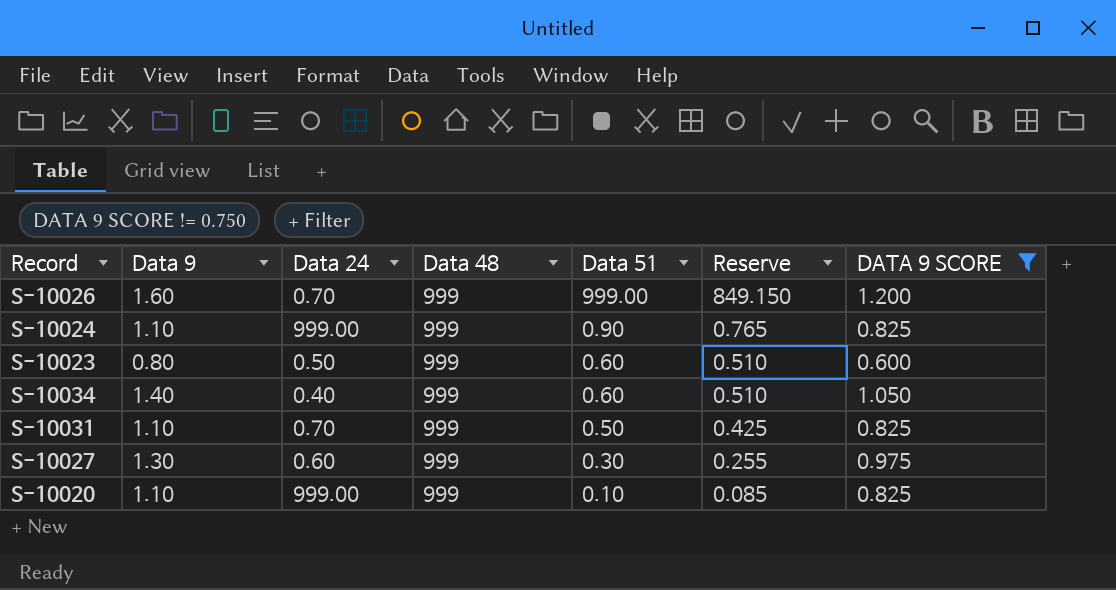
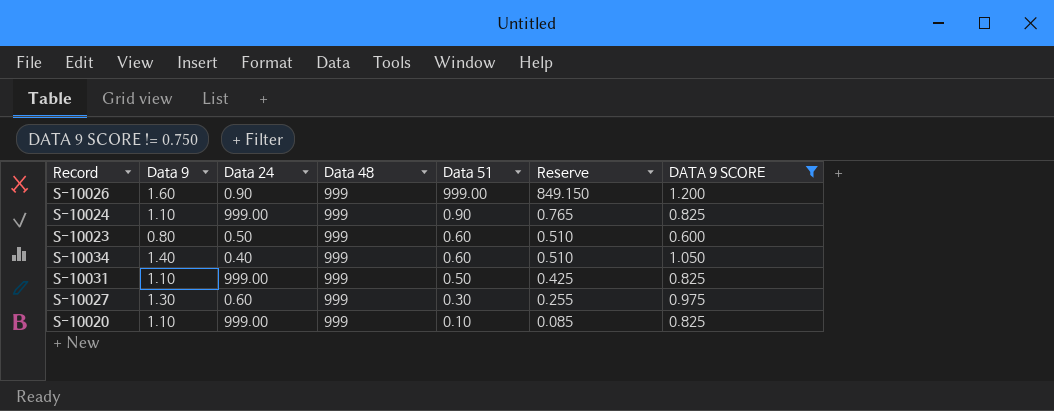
S-10026 | Data 24: 0.70 -> 0.90
S-10031 | Data 24: 0.70 -> 999.00

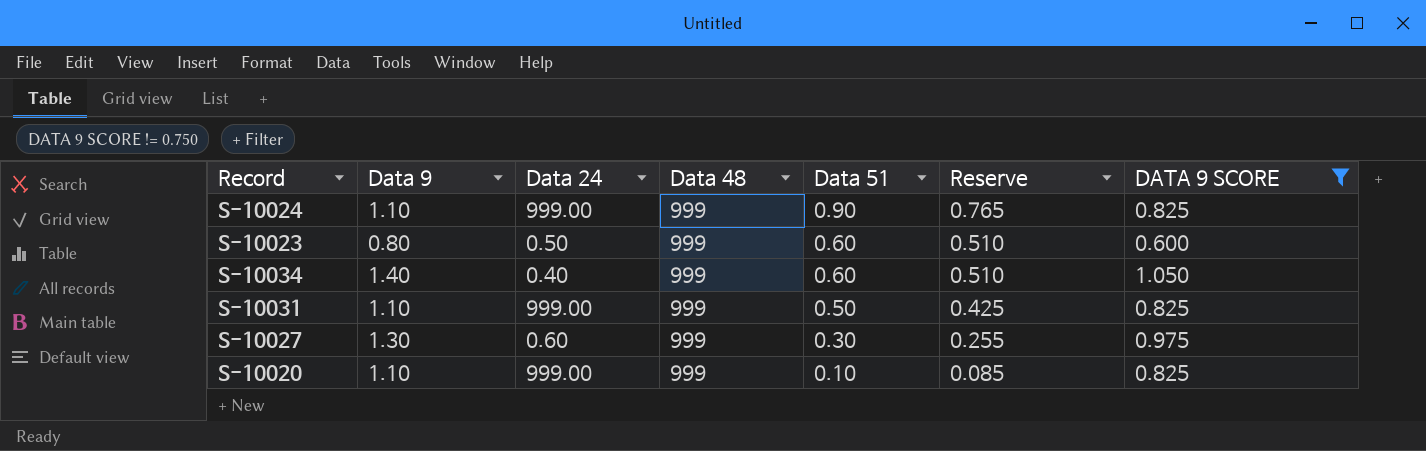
row S-10026: 1.60 | 0.90 | 999 | 999.00 | 849.150 | 1.200 -> none

